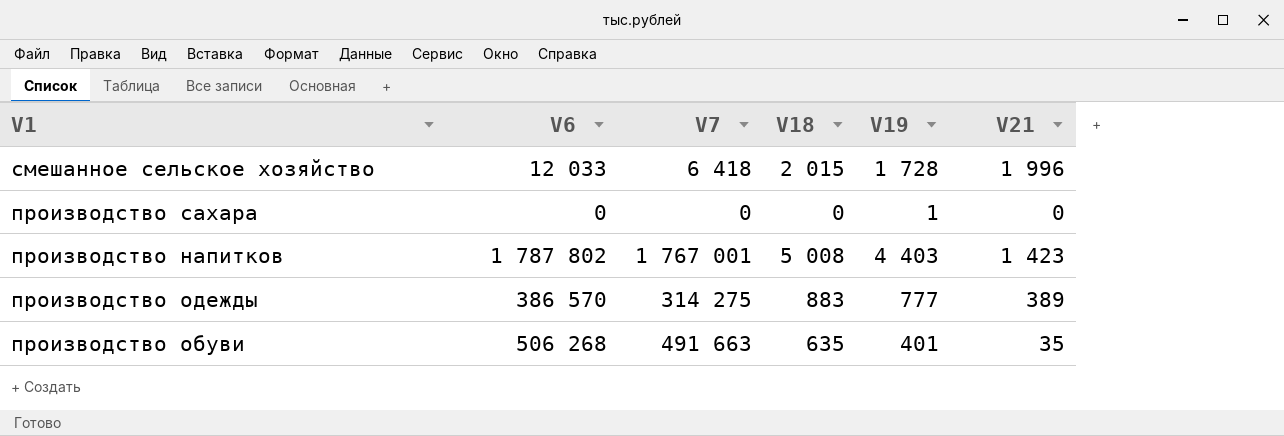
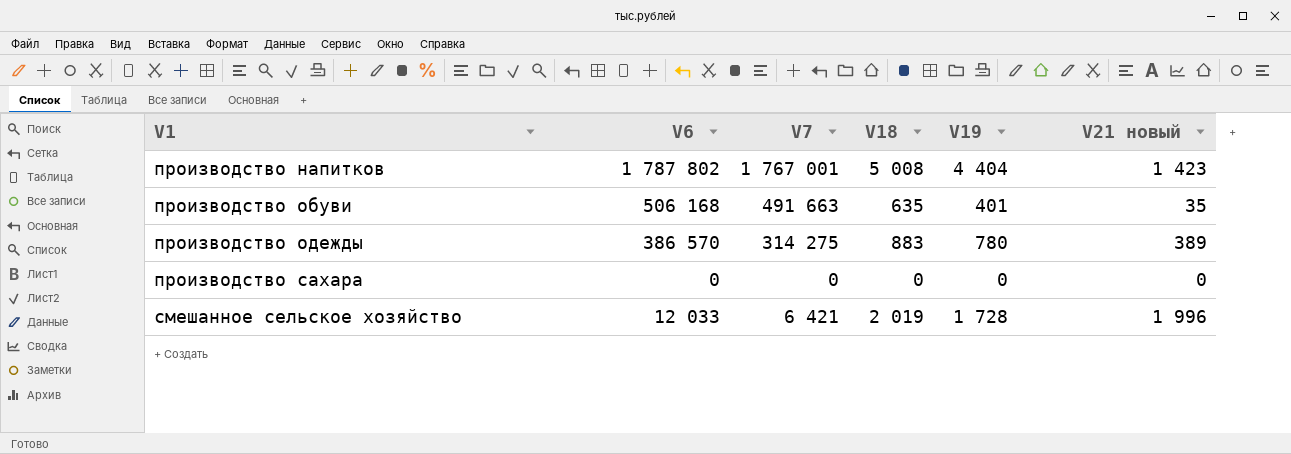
row order: none -> V1 ascending
column name: V21 -> V21 новый
производство напитков | V19: 4 403 -> 4 404
производство обуви | V6: 506 268 -> 506 168
производство одежды | V19: 777 -> 780
производство сахара | V19: 1 -> 0
смешанное сельское хозяйство | V7: 6 418 -> 6 421
смешанное сельское хозяйство | V18: 2 015 -> 2 019

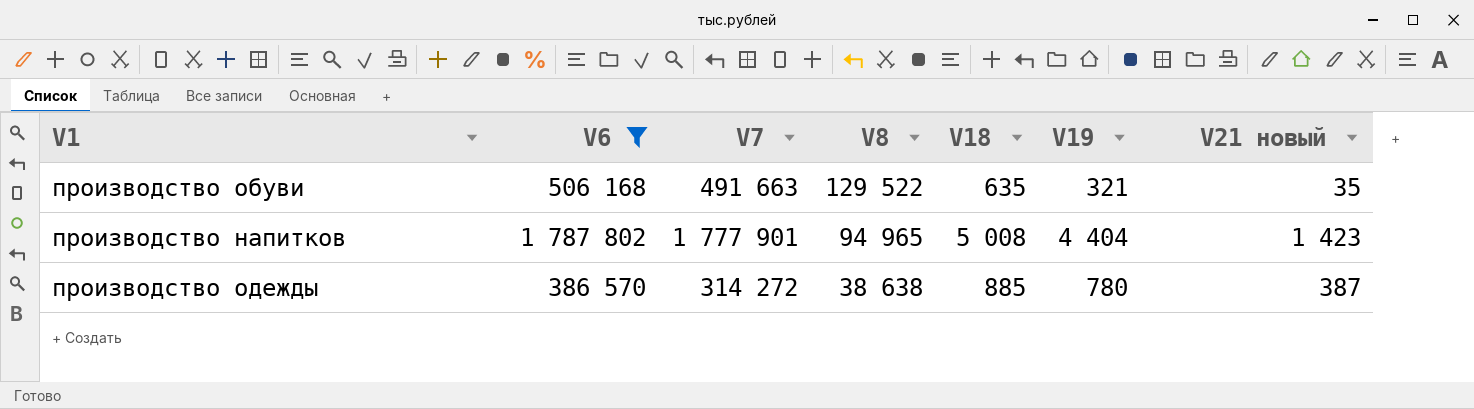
filter: none -> V6 >= 386 570
row order: V1 ascending -> V8 descending
column V8 | position: none -> 4
производство обуви | V19: 401 -> 321
производство напитков | V7: 1 767 001 -> 1 777 901
производство одежды | V7: 314 275 -> 314 272
производство одежды | V18: 883 -> 885
производство одежды | V21 новый: 389 -> 387

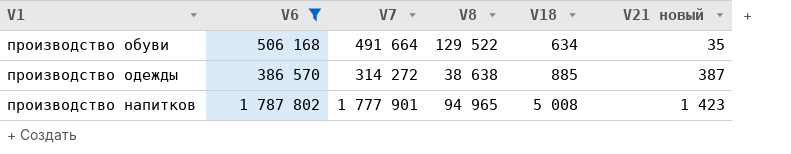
row order: V8 descending -> V18 ascending
column V19 | position: 6 -> none
производство обуви | V7: 491 663 -> 491 664
производство обуви | V18: 635 -> 634

